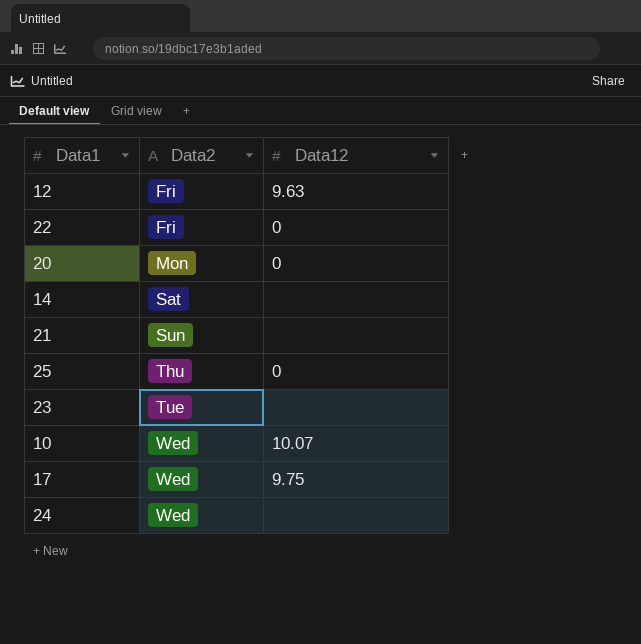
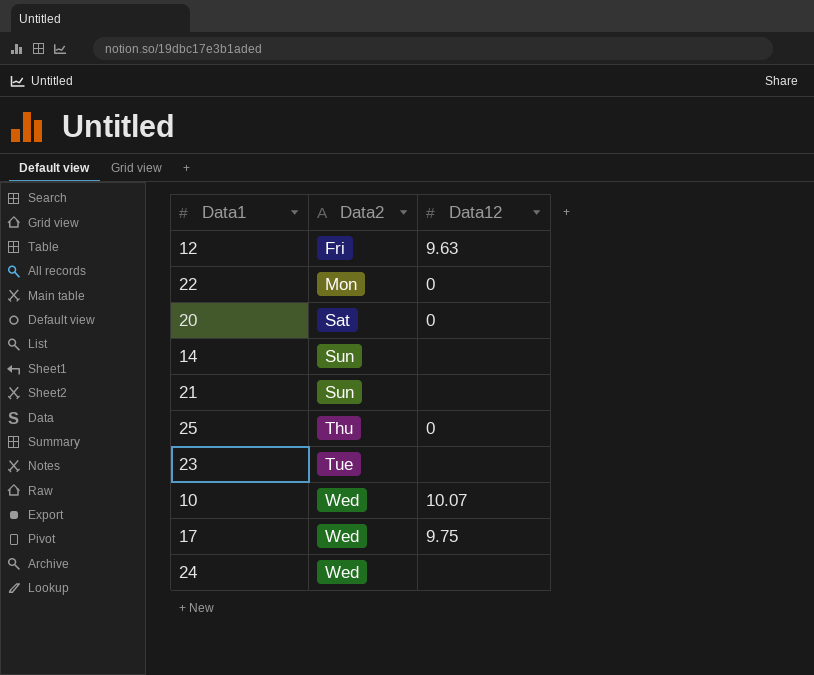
22 | Data2: Fri -> Mon
20 | Data2: Mon -> Sat
14 | Data2: Sat -> Sun

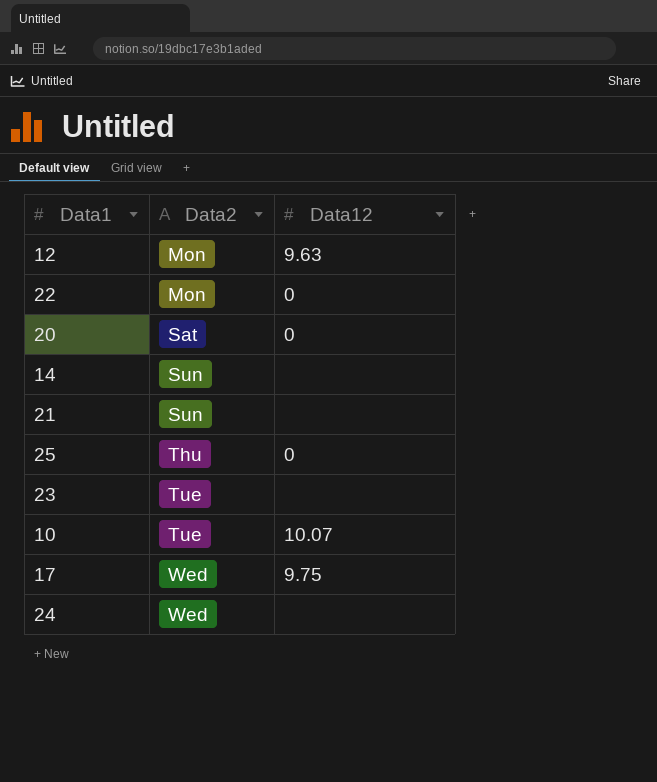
12 | Data2: Fri -> Mon
10 | Data2: Wed -> Tue

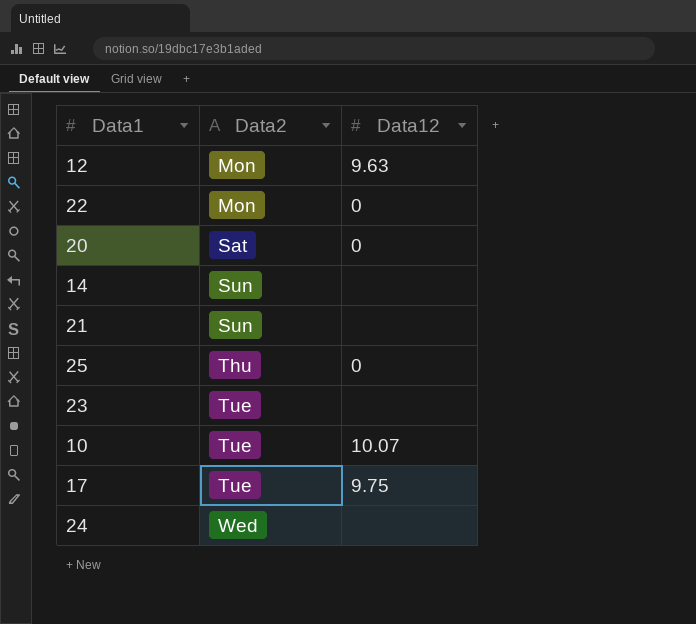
17 | Data2: Wed -> Tue

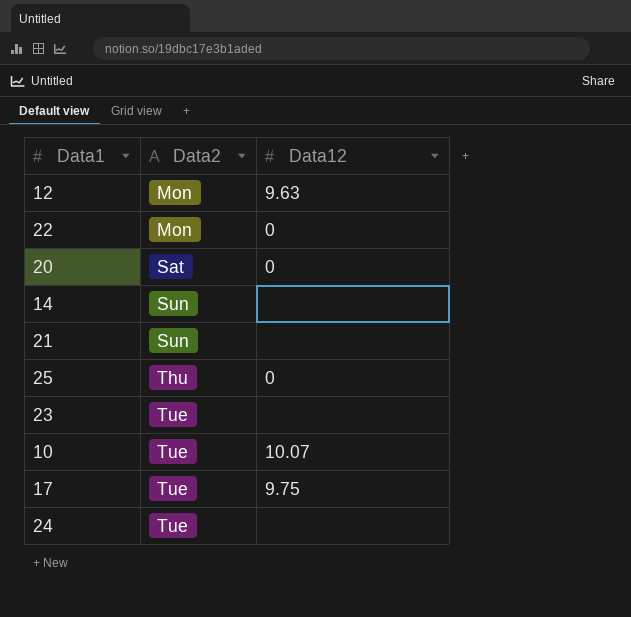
24 | Data2: Wed -> Tue

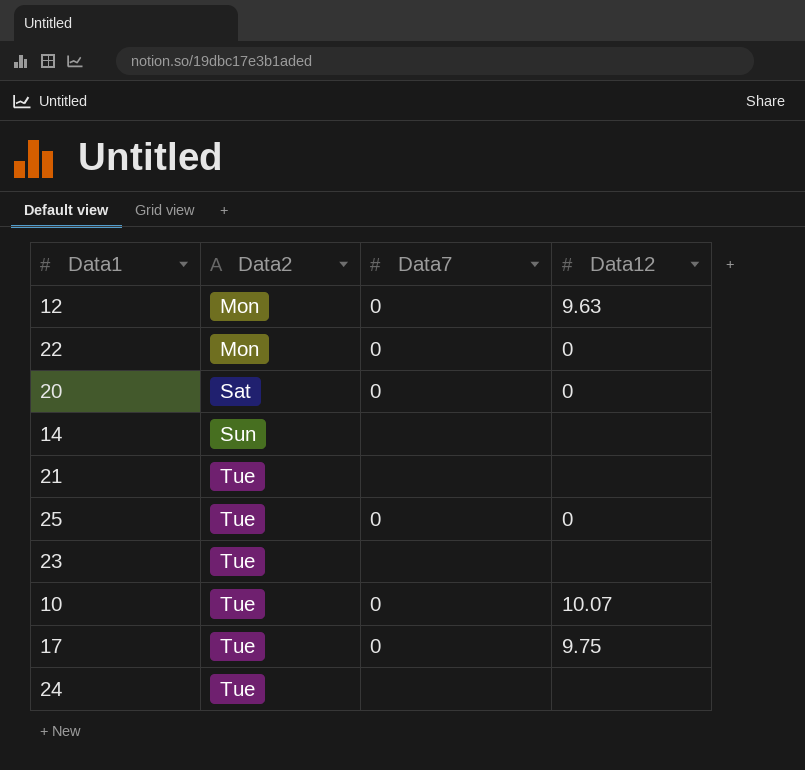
column Data7 | position: none -> 3
21 | Data2: Sun -> Tue
25 | Data2: Thu -> Tue

